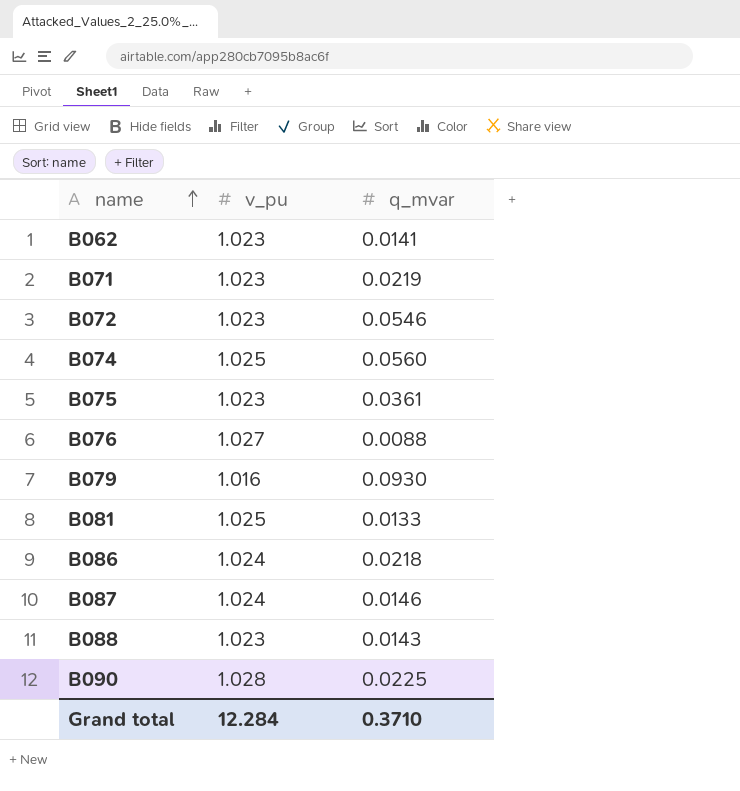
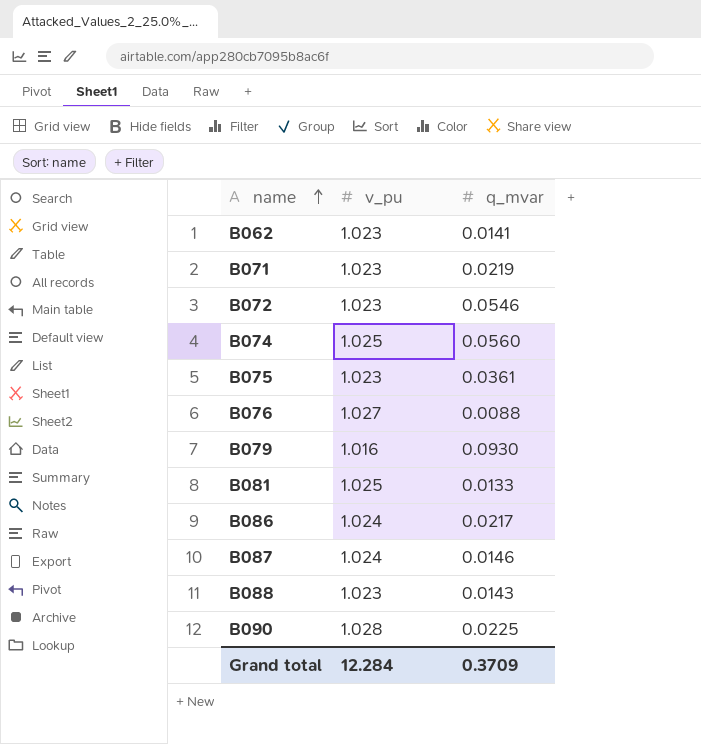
B086 | q_mvar: 0.0218 -> 0.0217
Grand total | q_mvar: 0.3710 -> 0.3709

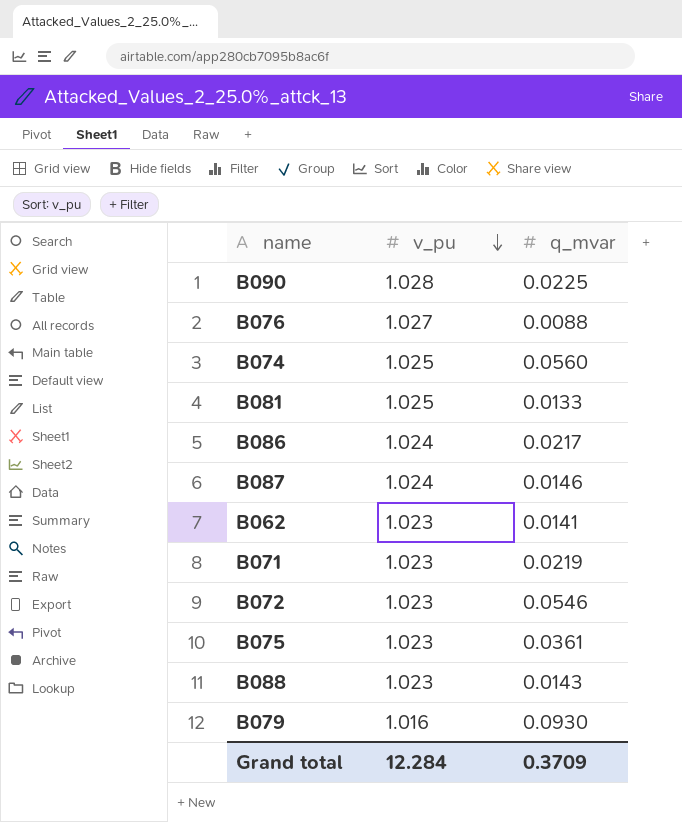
row order: name ascending -> v_pu descending

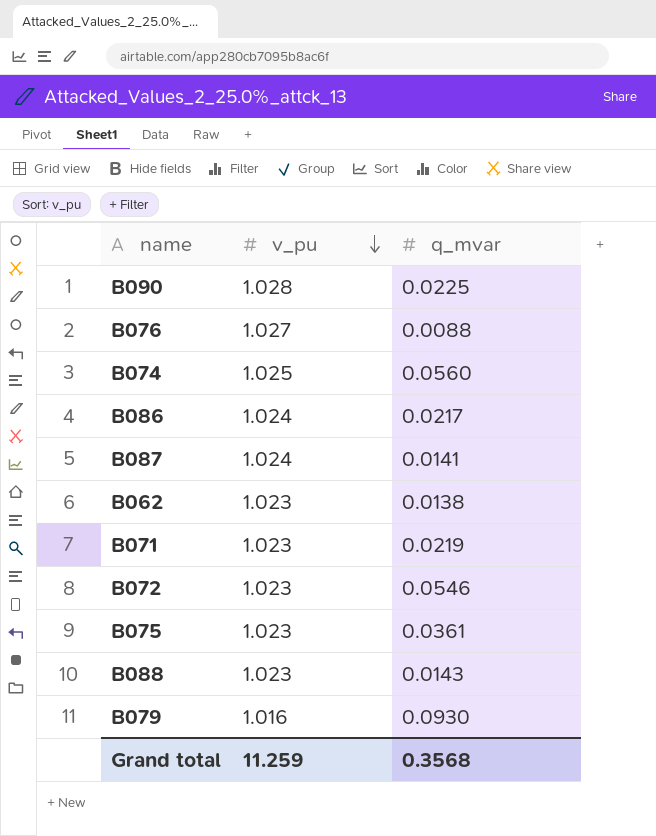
row B081: 1.025 | 0.0133 -> none
B087 | q_mvar: 0.0146 -> 0.0141
B062 | q_mvar: 0.0141 -> 0.0138
Grand total | v_pu: 12.284 -> 11.259
Grand total | q_mvar: 0.3709 -> 0.3568

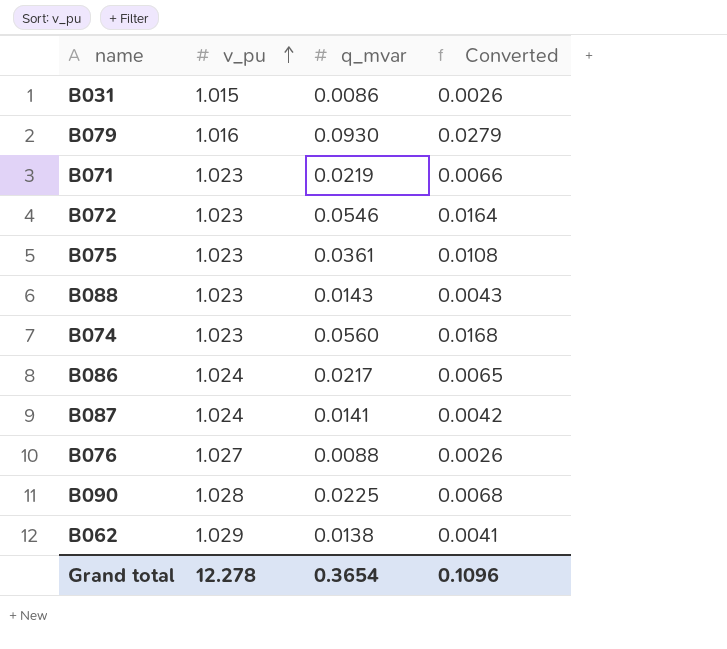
row order: v_pu descending -> v_pu ascending
column Converted | formula: none -> [q_mvar] * 0.3
row B031: none -> 1.015 | 0.0086 | 0.0026
B074 | v_pu: 1.025 -> 1.023
B062 | v_pu: 1.023 -> 1.029
Grand total | v_pu: 11.259 -> 12.278
Grand total | q_mvar: 0.3568 -> 0.3654

